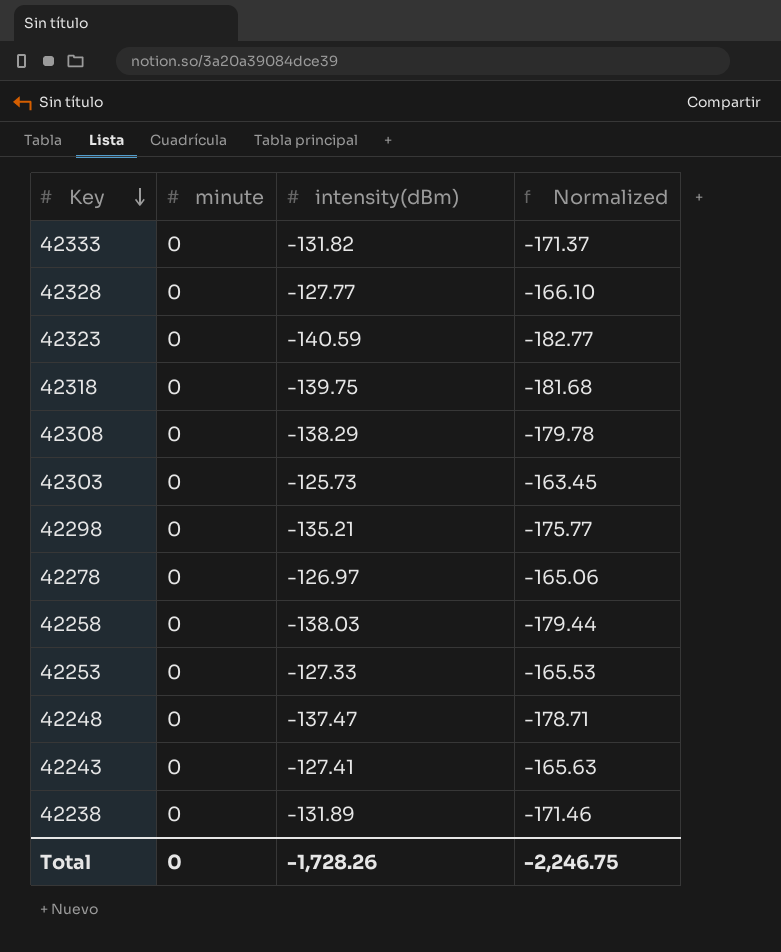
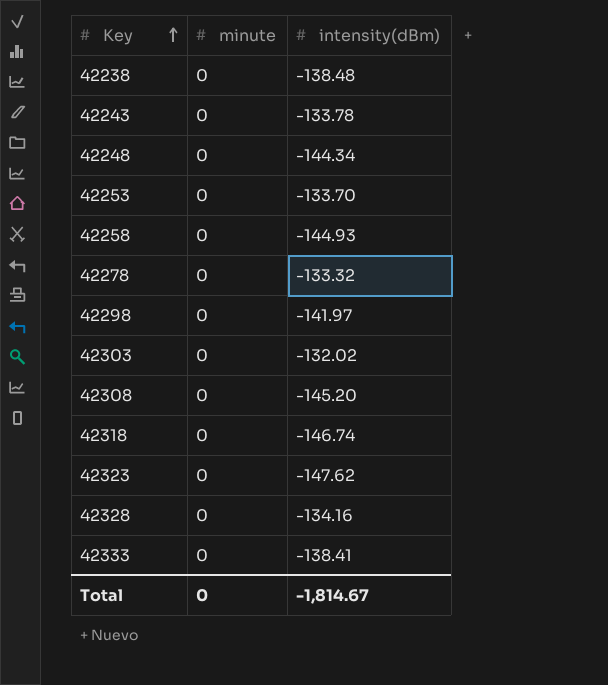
row order: Key descending -> Key ascending
column Normalized | formula: [intensity(dBm)] * 1.3 -> none
42238 | intensity(dBm): -131.89 -> -138.48
42243 | intensity(dBm): -127.41 -> -133.78
42248 | intensity(dBm): -137.47 -> -144.34
42253 | intensity(dBm): -127.33 -> -133.70
42258 | intensity(dBm): -138.03 -> -144.93
42278 | intensity(dBm): -126.97 -> -133.32
42298 | intensity(dBm): -135.21 -> -141.97
42303 | intensity(dBm): -125.73 -> -132.02
42308 | intensity(dBm): -138.29 -> -145.20
42318 | intensity(dBm): -139.75 -> -146.74
42323 | intensity(dBm): -140.59 -> -147.62
42328 | intensity(dBm): -127.77 -> -134.16
42333 | intensity(dBm): -131.82 -> -138.41
Total | intensity(dBm): -1,728.26 -> -1,814.67

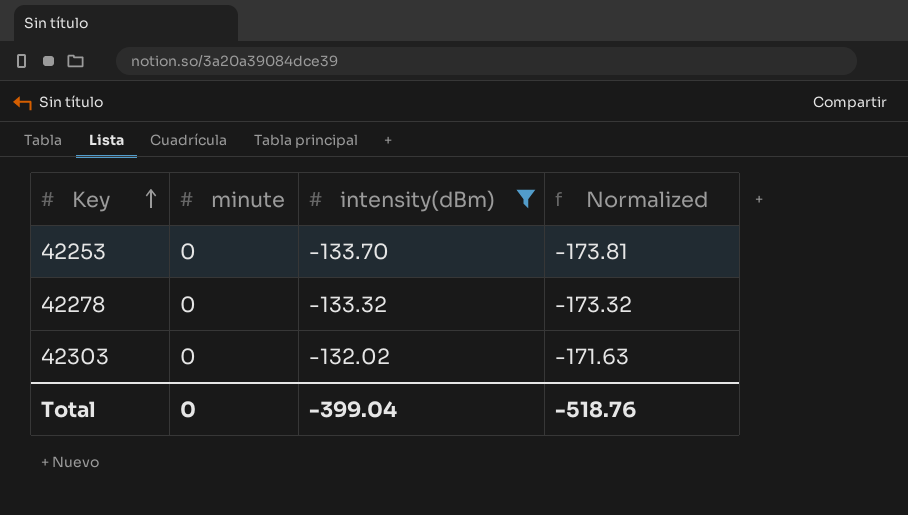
filter: none -> intensity(dBm) >= -133.70
column Normalized | formula: none -> [intensity(dBm)] * 1.3
Total | intensity(dBm): -1,814.67 -> -399.04

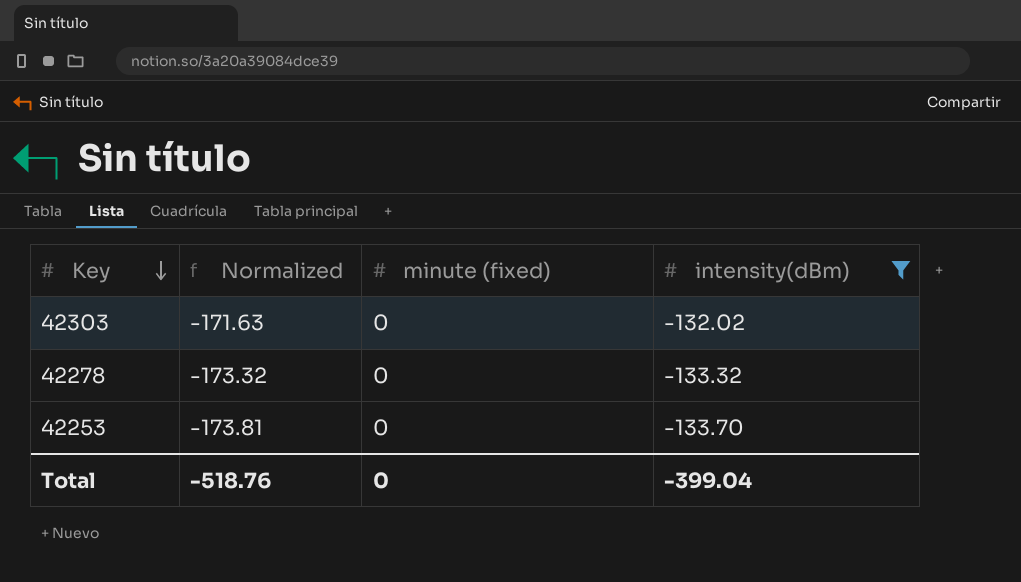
row order: Key ascending -> Key descending
column Normalized | position: 4 -> 2
column name: minute -> minute (fixed)

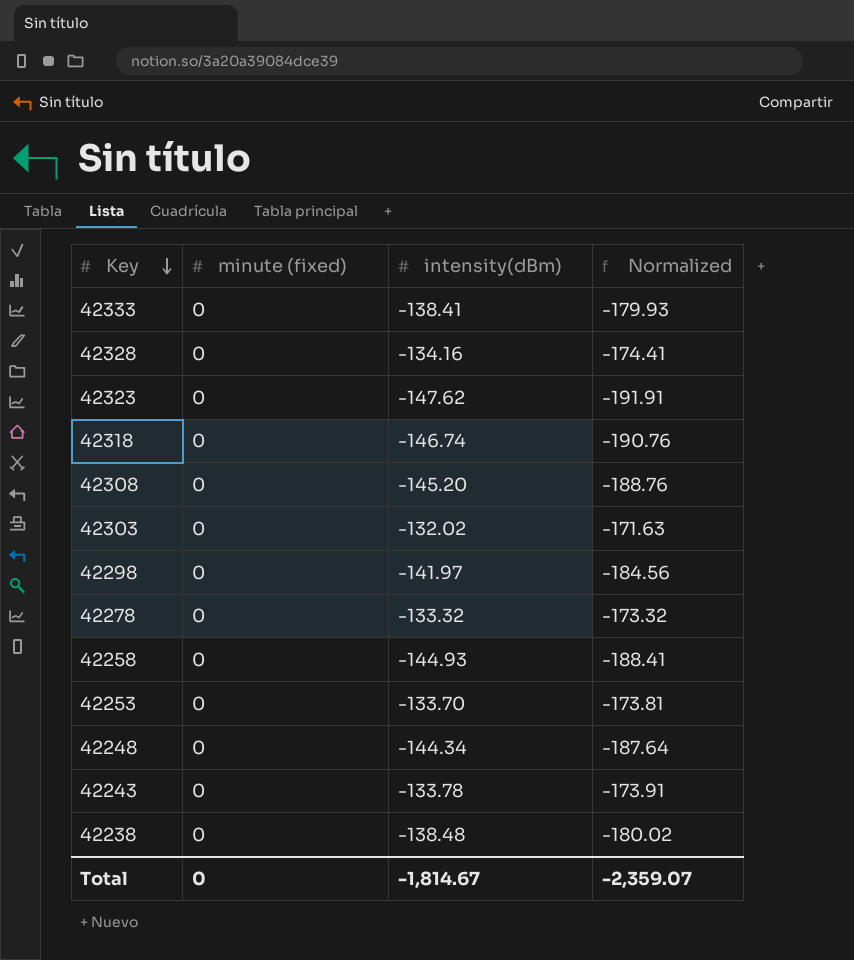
filter: intensity(dBm) >= -133.70 -> none
column Normalized | position: 2 -> 4
Total | intensity(dBm): -399.04 -> -1,814.67
Total | Normalized: -518.76 -> -2,359.07

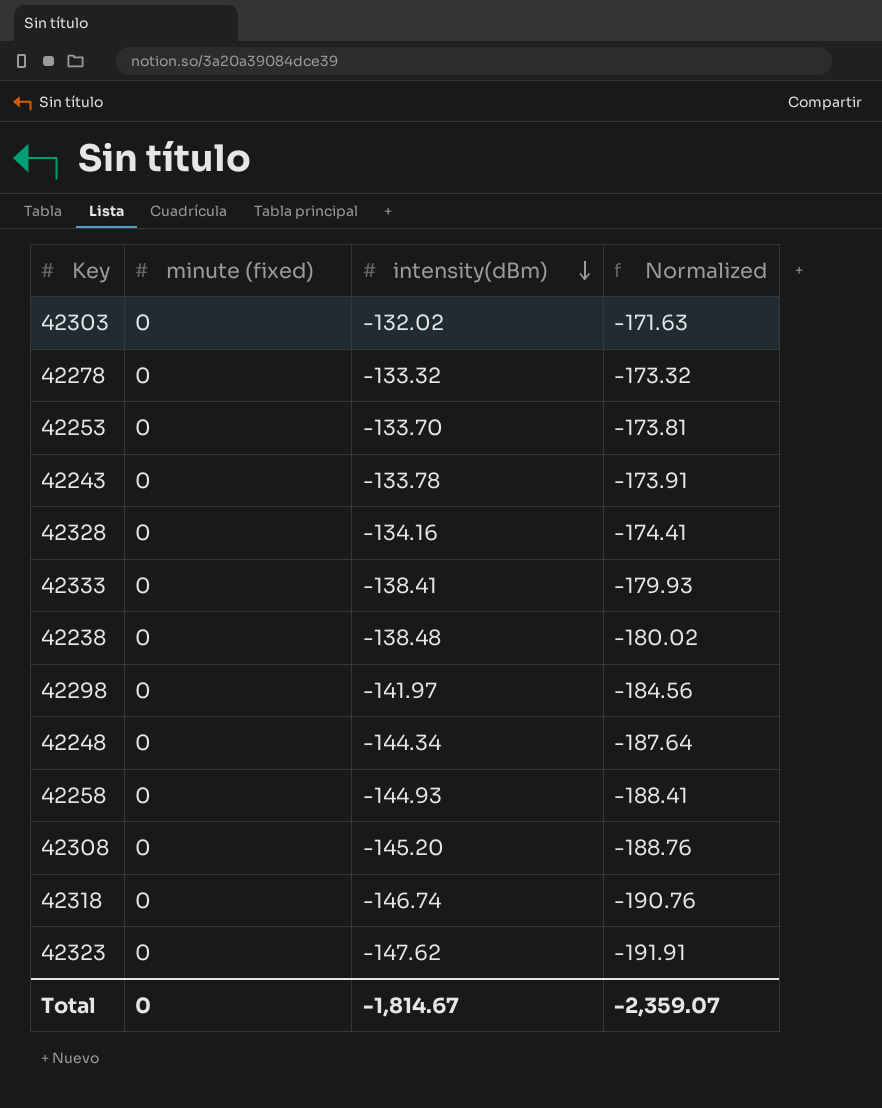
row order: Key descending -> intensity(dBm) descending

